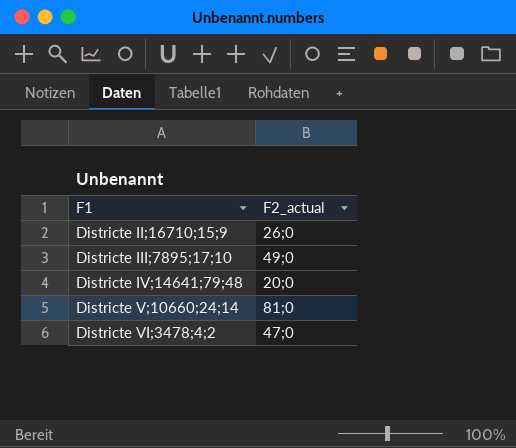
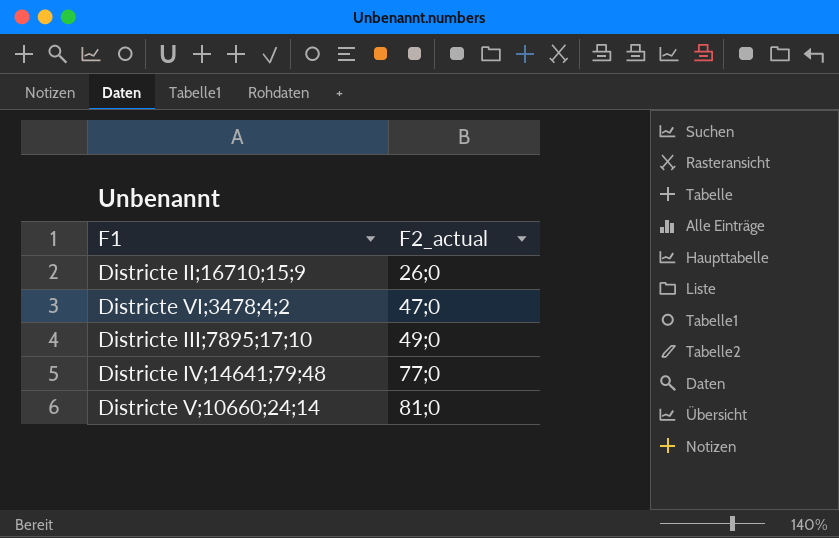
row order: F1 ascending -> F2_actual ascending
Districte IV;14641;79;48 | F2_actual: 20;0 -> 77;0

